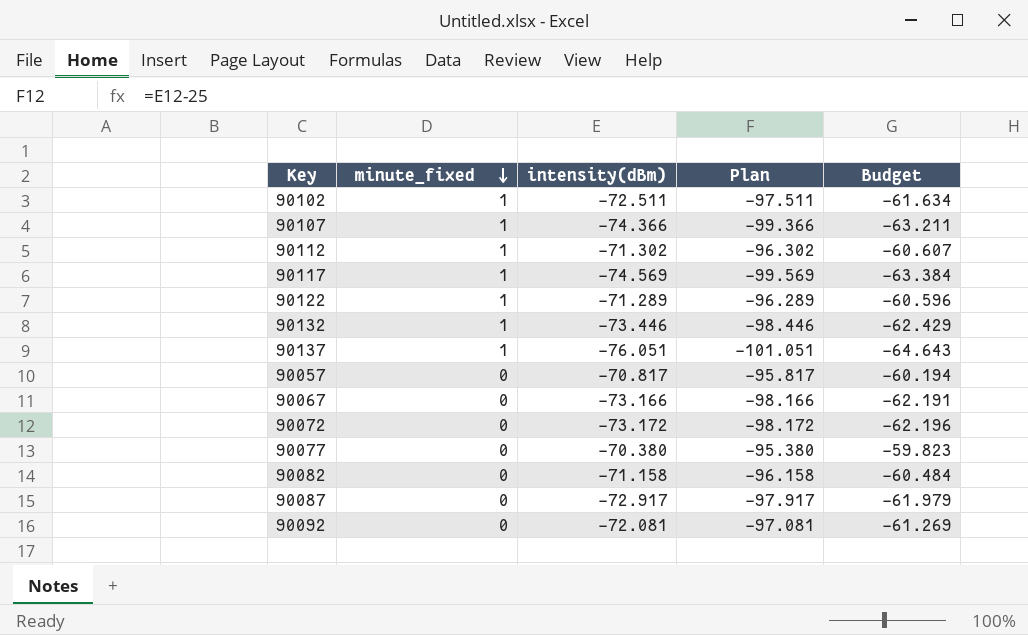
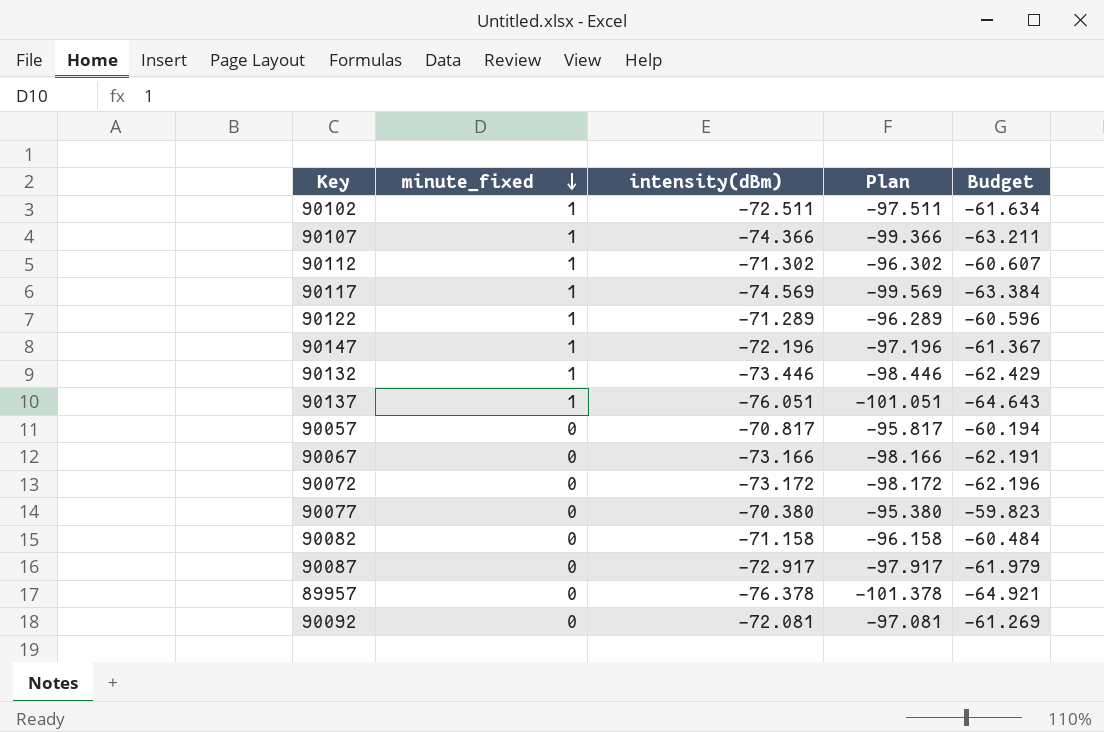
row 90147: none -> 1 | -72.196 | -97.196 | -61.367
row 89957: none -> 0 | -76.378 | -101.378 | -64.921

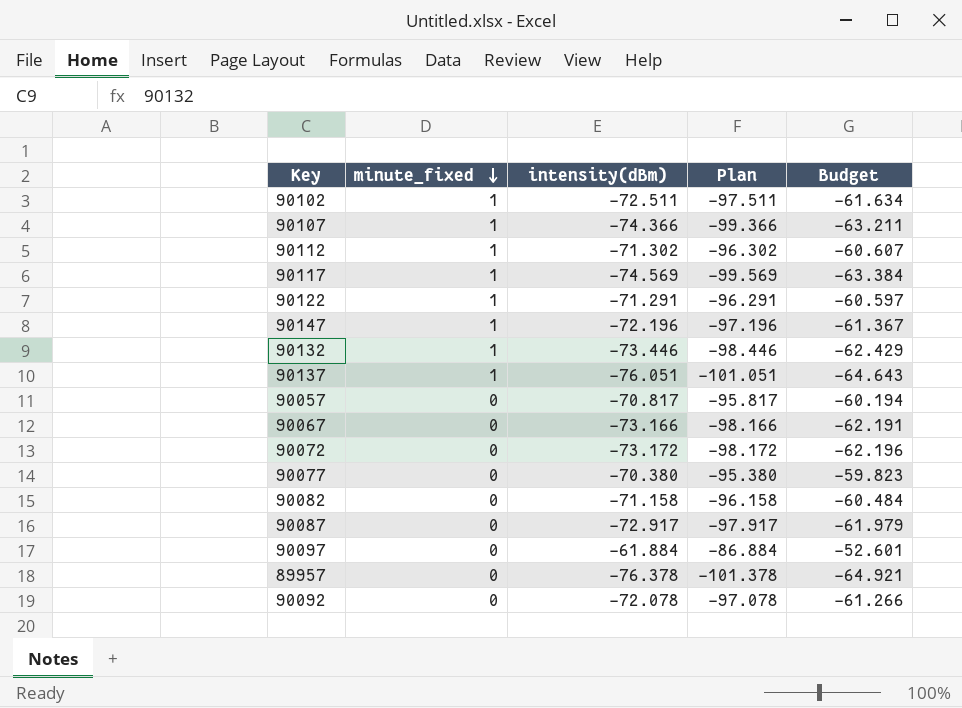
90122 | intensity(dBm): -71.289 -> -71.291
90122 | Plan: -96.289 -> -96.291
90122 | Budget: -60.596 -> -60.597
row 90097: none -> 0 | -61.884 | -86.884 | -52.601
90092 | intensity(dBm): -72.081 -> -72.078
90092 | Plan: -97.081 -> -97.078
90092 | Budget: -61.269 -> -61.266

